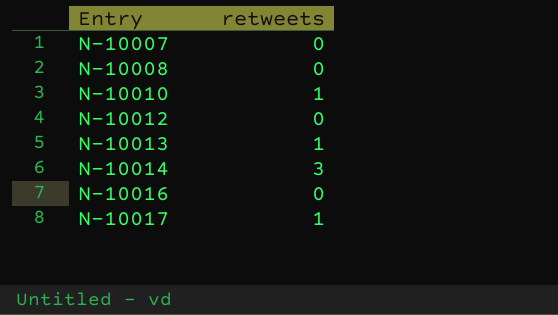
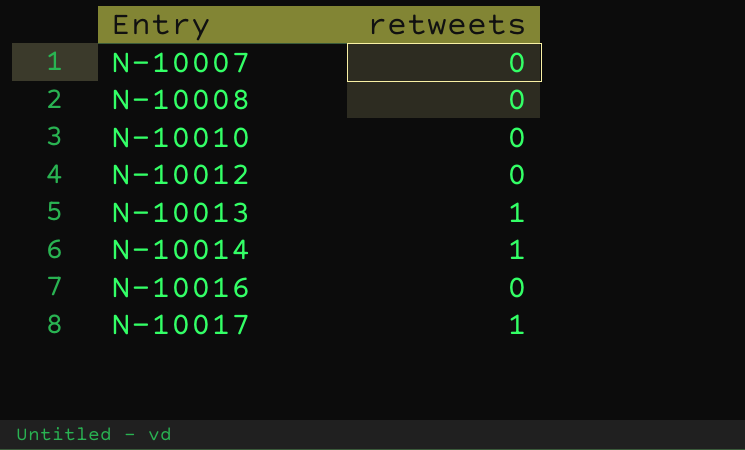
N-10010 | retweets: 1 -> 0
N-10014 | retweets: 3 -> 1

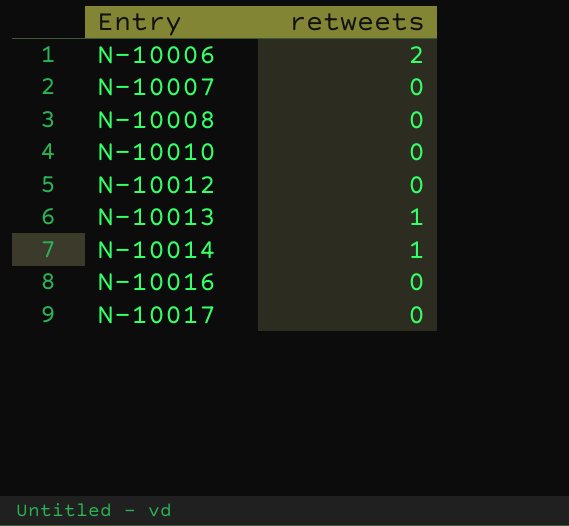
row N-10006: none -> 2
N-10017 | retweets: 1 -> 0

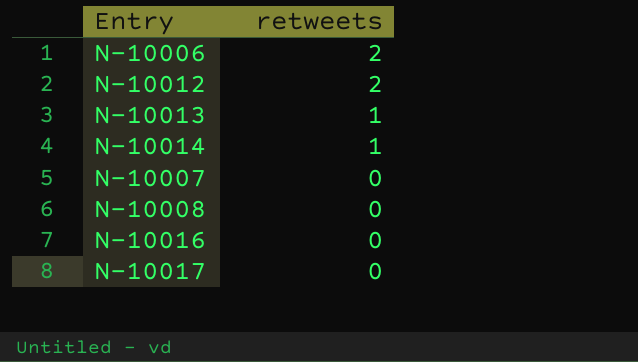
row order: Entry ascending -> retweets descending
row N-10010: 0 -> none
N-10012 | retweets: 0 -> 2

